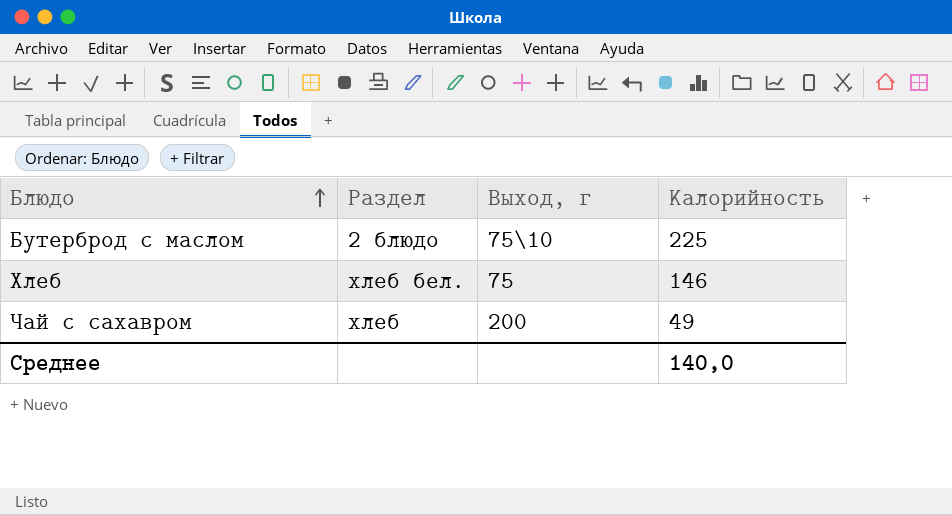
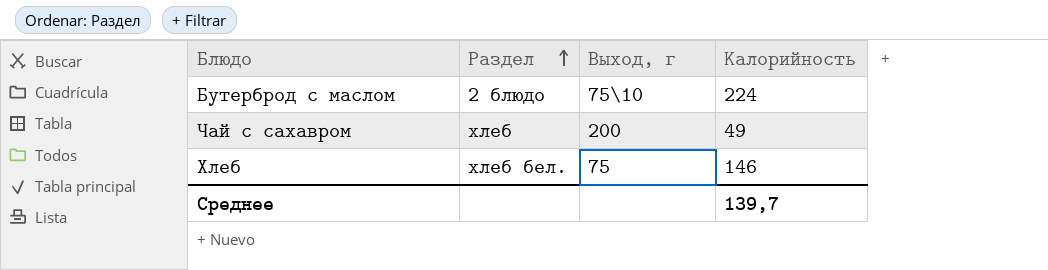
row order: Блюдо ascending -> Раздел ascending
Бутерброд с маслом | Калорийность: 225 -> 224
Среднее | Калорийность: 140,0 -> 139,7

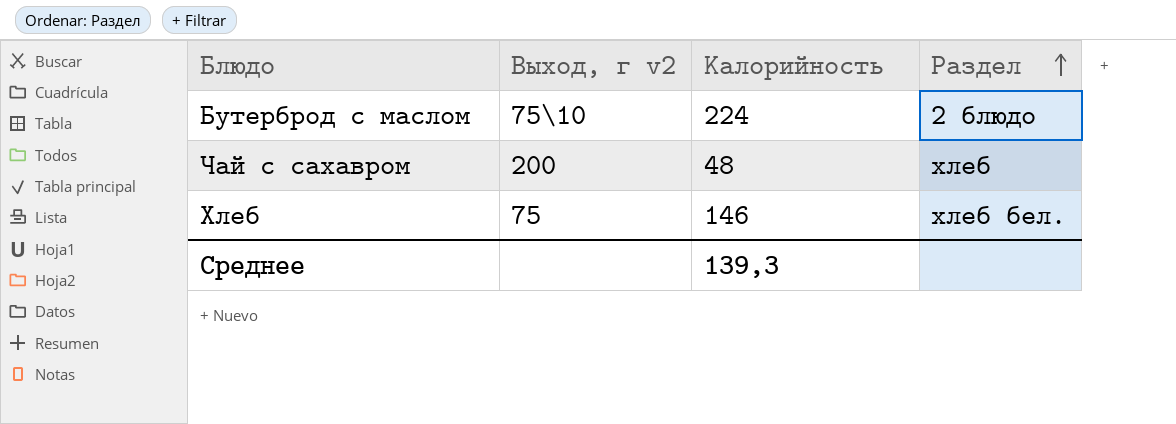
column name: Выход, г -> Выход, г v2
column Раздел | position: 2 -> 4
Чай с сахавром | Калорийность: 49 -> 48
Среднее | Калорийность: 139,7 -> 139,3

